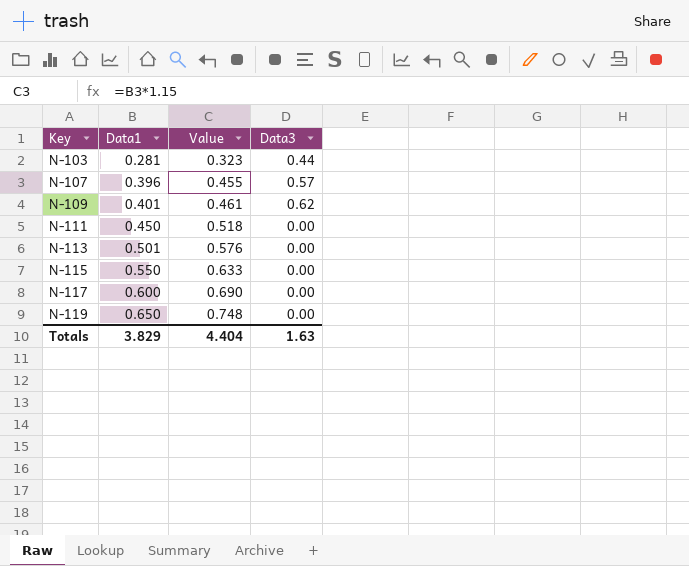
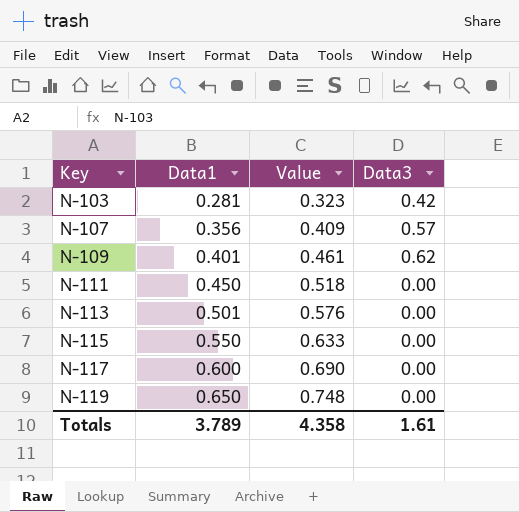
N-103 | Data3: 0.44 -> 0.42
N-107 | Data1: 0.396 -> 0.356
N-107 | Value: 0.455 -> 0.409
Totals | Data1: 3.829 -> 3.789
Totals | Value: 4.404 -> 4.358
Totals | Data3: 1.63 -> 1.61

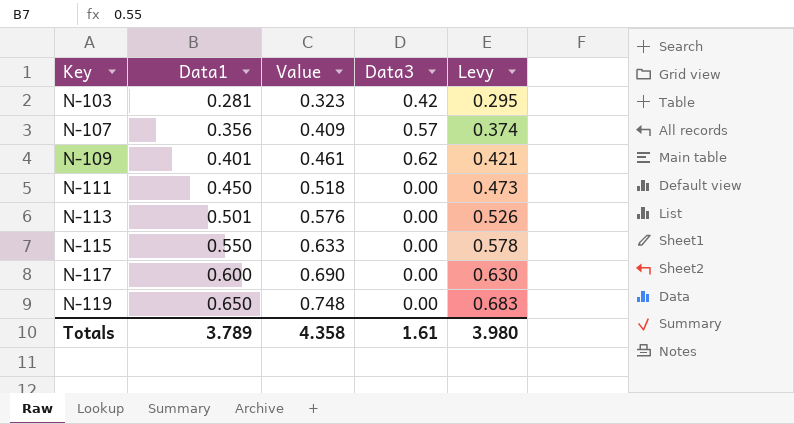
column Levy | formula: none -> [Data1] * 1.05

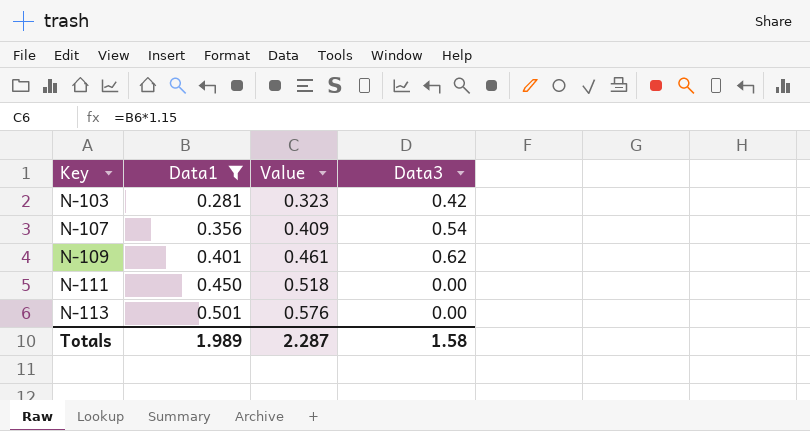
filter: none -> Data1 <= 0.501
column Levy | formula: [Data1] * 1.05 -> none
N-107 | Data3: 0.57 -> 0.54
Totals | Data1: 3.789 -> 1.989
Totals | Value: 4.358 -> 2.287
Totals | Data3: 1.61 -> 1.58

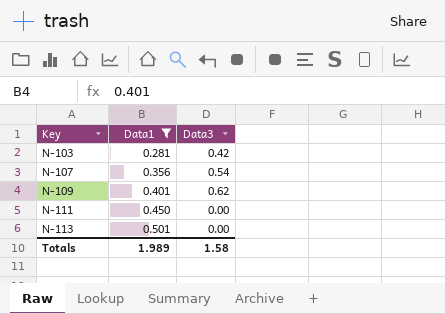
column Value | formula: [Data1] * 1.15 -> none

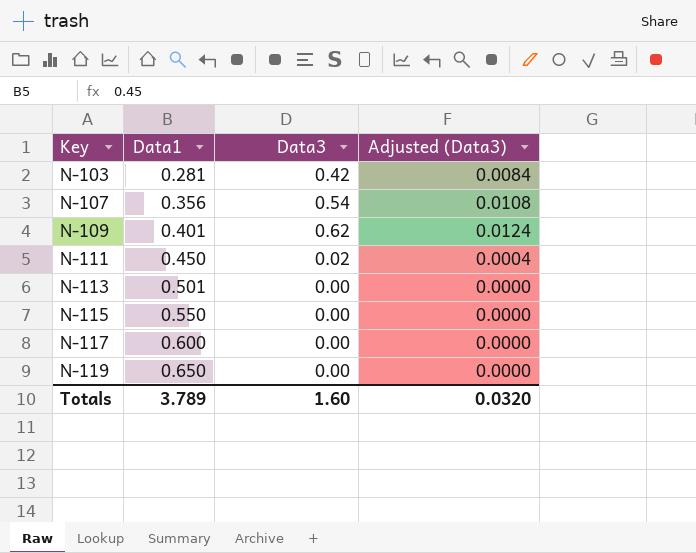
filter: Data1 <= 0.501 -> none
column Adjusted (Data3) | formula: none -> [Data3] * 0.02
N-111 | Data3: 0.00 -> 0.02
Totals | Data1: 1.989 -> 3.789
Totals | Data3: 1.58 -> 1.60

